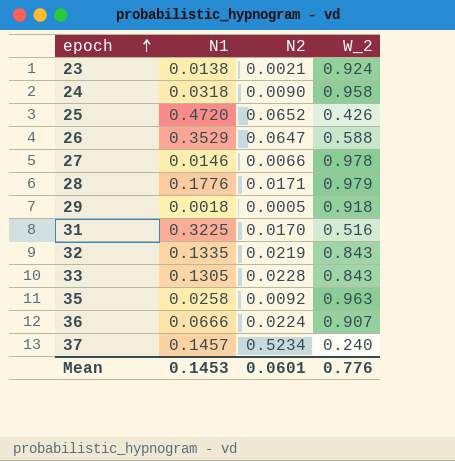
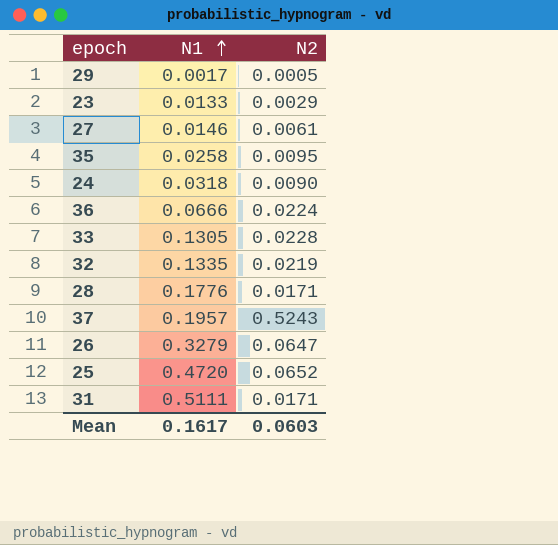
row order: epoch ascending -> N1 ascending
column W_2 | position: 4 -> none
29 | N1: 0.0018 -> 0.0017
23 | N1: 0.0138 -> 0.0133
23 | N2: 0.0021 -> 0.0029
27 | N2: 0.0066 -> 0.0061
35 | N2: 0.0092 -> 0.0095
37 | N1: 0.1457 -> 0.1957
37 | N2: 0.5234 -> 0.5243
26 | N1: 0.3529 -> 0.3279
31 | N1: 0.3225 -> 0.5111
31 | N2: 0.0170 -> 0.0171
Mean | N1: 0.1453 -> 0.1617
Mean | N2: 0.0601 -> 0.0603

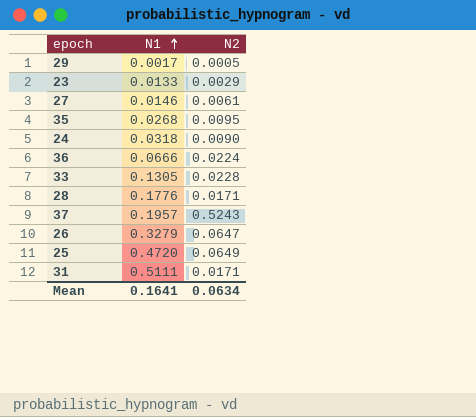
row 32: 0.1335 | 0.0219 -> none
35 | N1: 0.0258 -> 0.0268
25 | N2: 0.0652 -> 0.0649
Mean | N1: 0.1617 -> 0.1641
Mean | N2: 0.0603 -> 0.0634

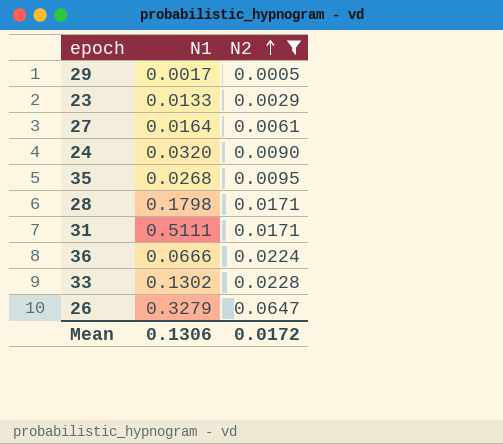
filter: none -> N2 <= 0.0647
row order: N1 ascending -> N2 ascending
27 | N1: 0.0146 -> 0.0164
24 | N1: 0.0318 -> 0.0320
28 | N1: 0.1776 -> 0.1798
33 | N1: 0.1305 -> 0.1302
Mean | N1: 0.1641 -> 0.1306
Mean | N2: 0.0634 -> 0.0172

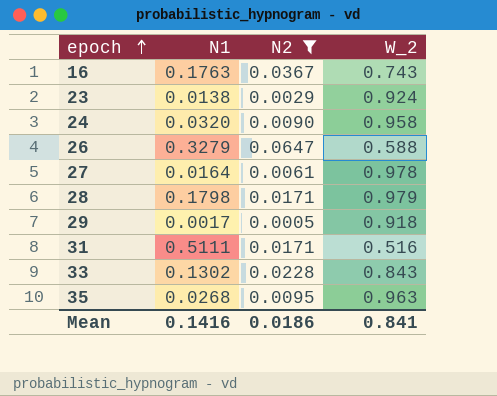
row order: N2 ascending -> epoch ascending
column W_2 | position: none -> 4
row 36: 0.0666 | 0.0224 -> none
row 16: none -> 0.1763 | 0.0367 | 0.743
23 | N1: 0.0133 -> 0.0138
Mean | N1: 0.1306 -> 0.1416
Mean | N2: 0.0172 -> 0.0186

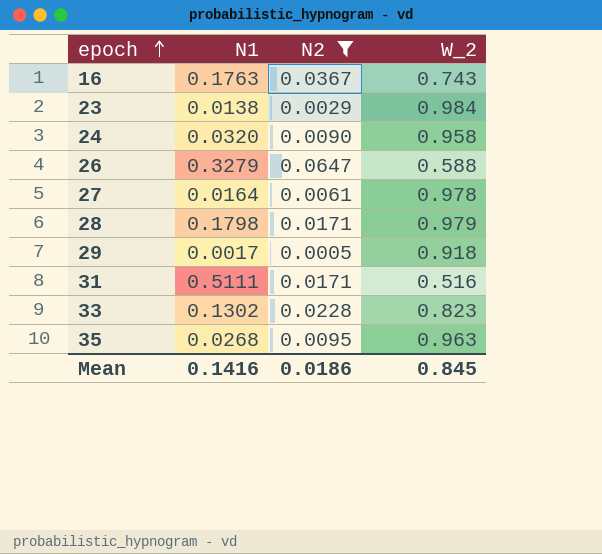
23 | W_2: 0.924 -> 0.984
33 | W_2: 0.843 -> 0.823
Mean | W_2: 0.841 -> 0.845

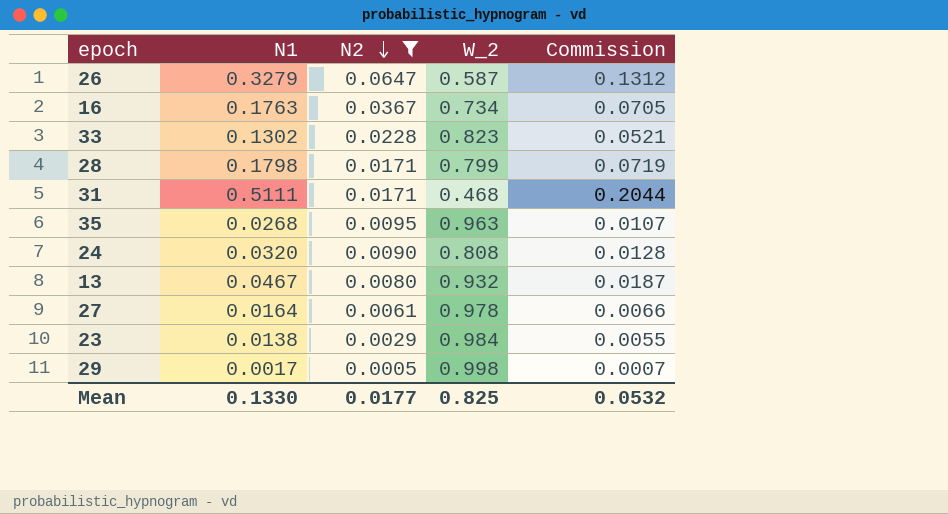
row order: epoch ascending -> N2 descending
column Commission | formula: none -> [N1] * 0.4
26 | W_2: 0.588 -> 0.587
16 | W_2: 0.743 -> 0.734
28 | W_2: 0.979 -> 0.799
31 | W_2: 0.516 -> 0.468
24 | W_2: 0.958 -> 0.808
row 13: none -> 0.0467 | 0.0080 | 0.932 | 0.0187
29 | W_2: 0.918 -> 0.998
Mean | N1: 0.1416 -> 0.1330
Mean | N2: 0.0186 -> 0.0177
Mean | W_2: 0.845 -> 0.825

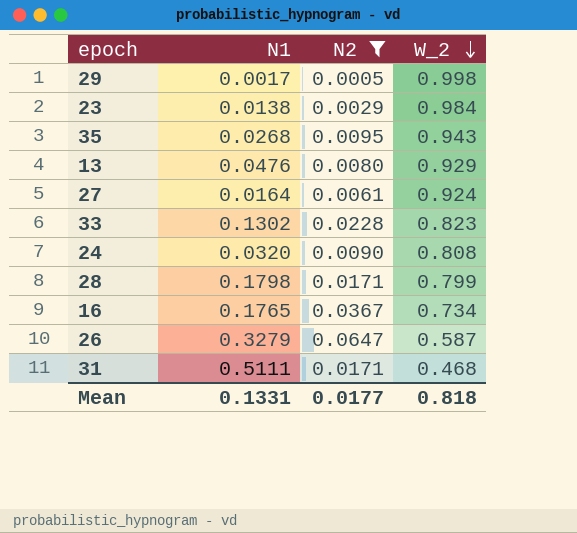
row order: N2 descending -> W_2 descending
column Commission | formula: [N1] * 0.4 -> none
35 | W_2: 0.963 -> 0.943
13 | N1: 0.0467 -> 0.0476
13 | W_2: 0.932 -> 0.929
27 | W_2: 0.978 -> 0.924
16 | N1: 0.1763 -> 0.1765
Mean | N1: 0.1330 -> 0.1331
Mean | W_2: 0.825 -> 0.818

